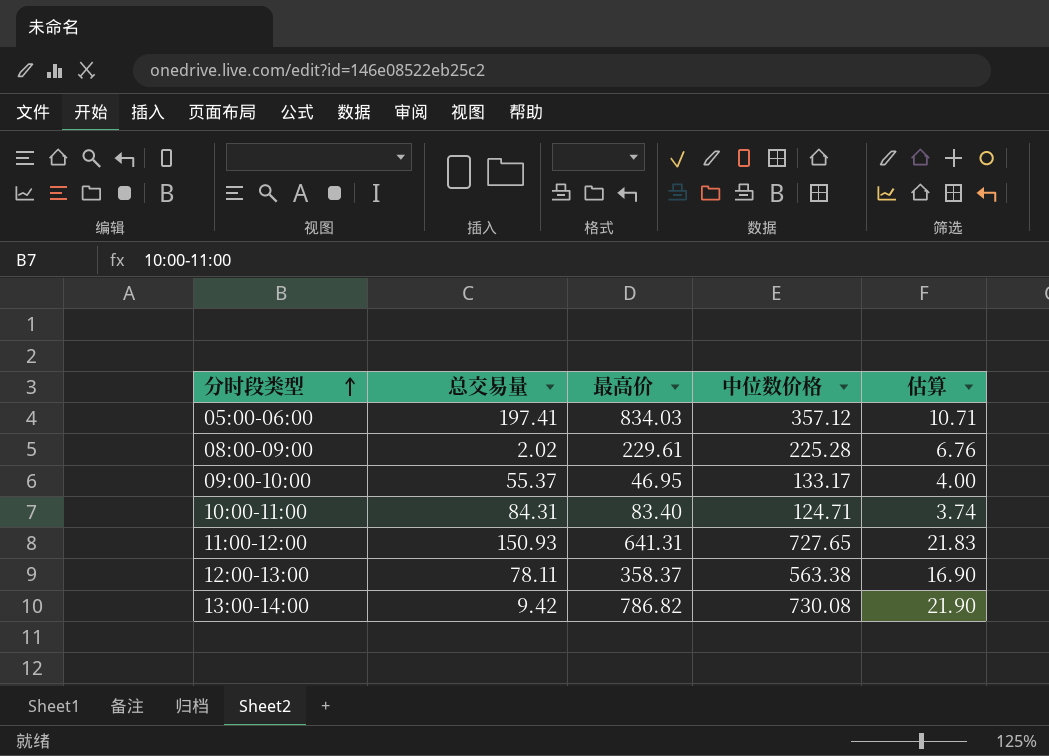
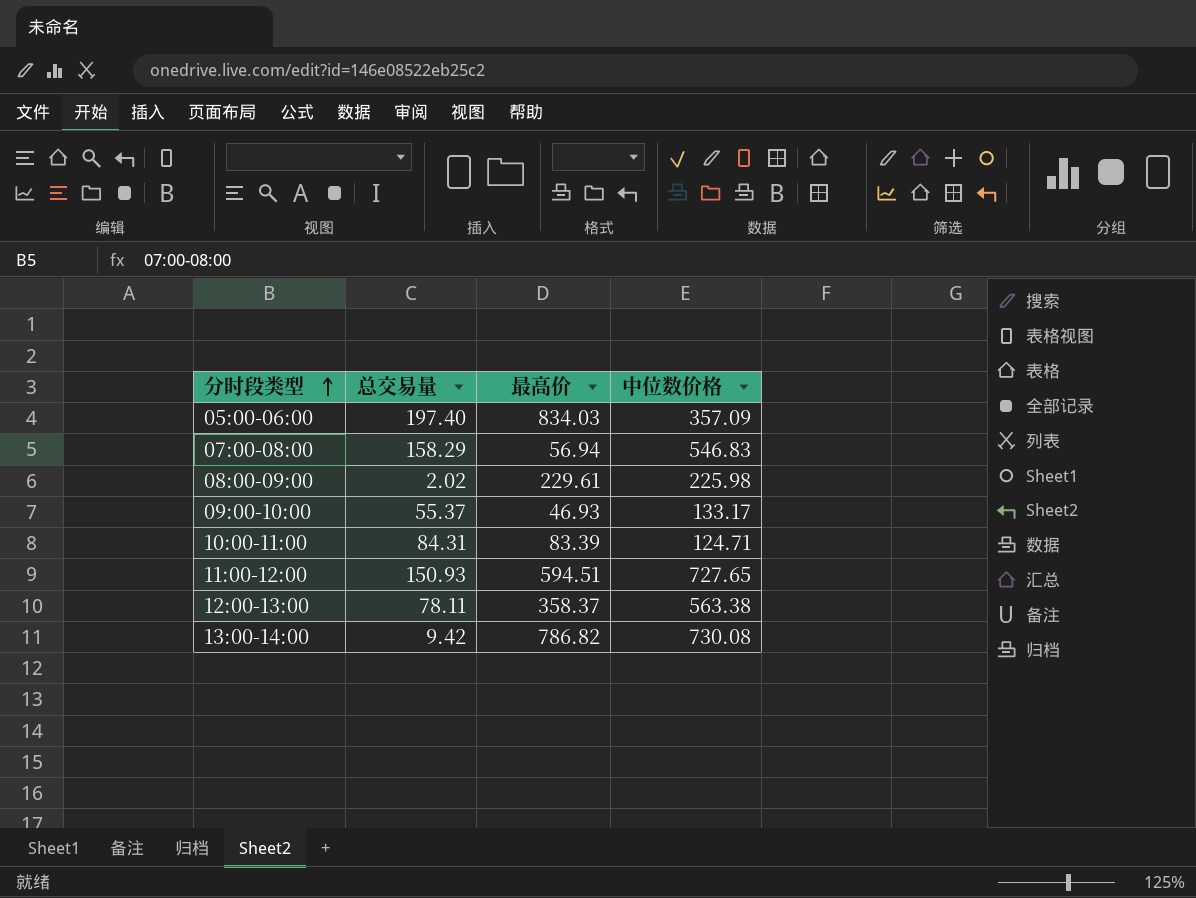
column 估算 | formula: [中位数价格] * 0.03 -> none
05:00-06:00 | 总交易量: 197.41 -> 197.40
05:00-06:00 | 中位数价格: 357.12 -> 357.09
row 07:00-08:00: none -> 158.29 | 56.94 | 546.83
08:00-09:00 | 中位数价格: 225.28 -> 225.98
09:00-10:00 | 最高价: 46.95 -> 46.93
10:00-11:00 | 最高价: 83.40 -> 83.39
11:00-12:00 | 最高价: 641.31 -> 594.51

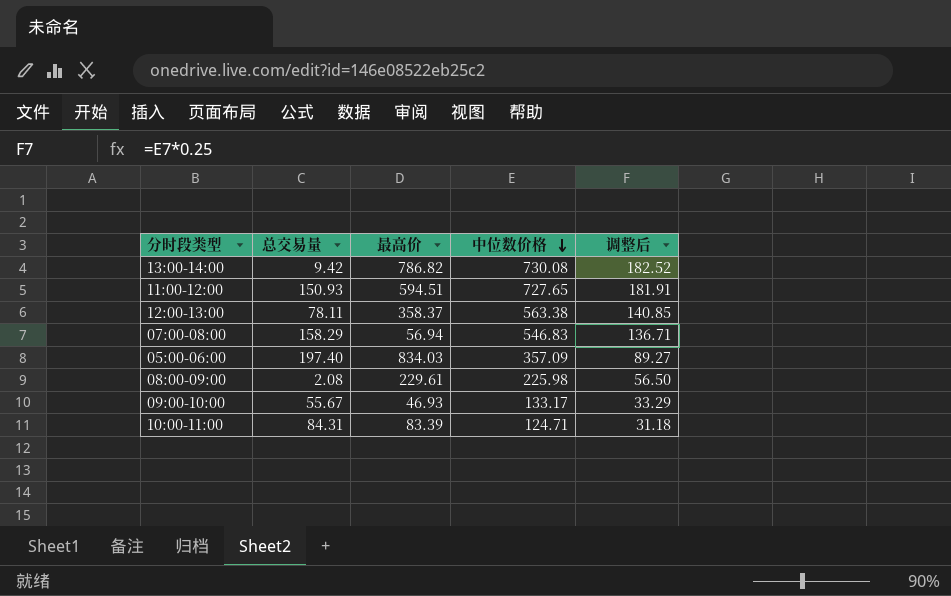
row order: 分时段类型 ascending -> 中位数价格 descending
column 调整后 | formula: none -> [中位数价格] * 0.25
08:00-09:00 | 总交易量: 2.02 -> 2.08
09:00-10:00 | 总交易量: 55.37 -> 55.67

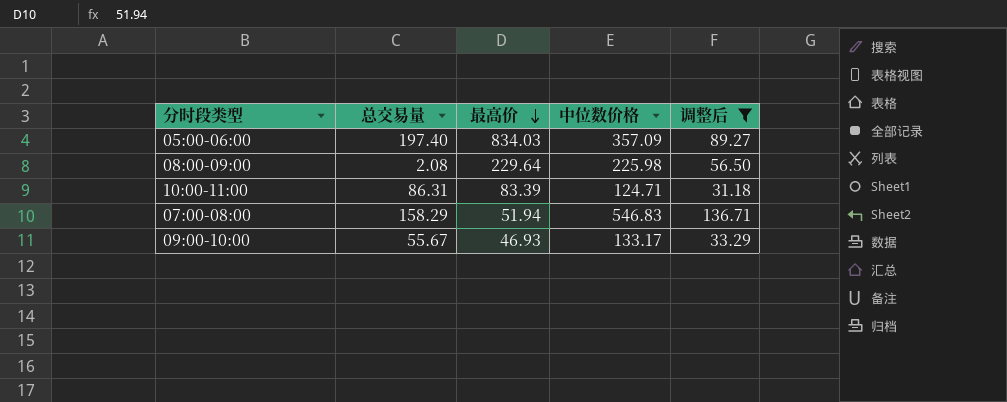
filter: none -> 调整后 <= 136.71
row order: 中位数价格 descending -> 最高价 descending
08:00-09:00 | 最高价: 229.61 -> 229.64
10:00-11:00 | 总交易量: 84.31 -> 86.31
07:00-08:00 | 最高价: 56.94 -> 51.94

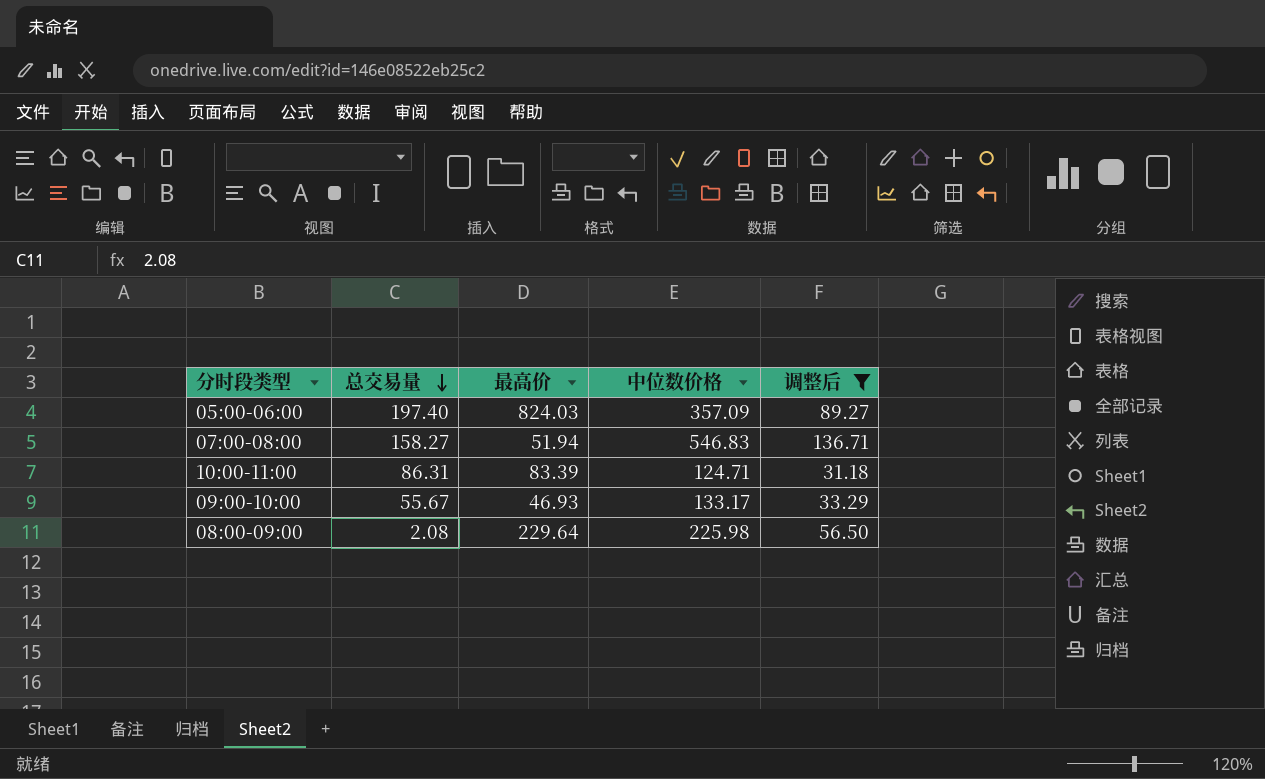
row order: 最高价 descending -> 总交易量 descending
05:00-06:00 | 最高价: 834.03 -> 824.03
07:00-08:00 | 总交易量: 158.29 -> 158.27

